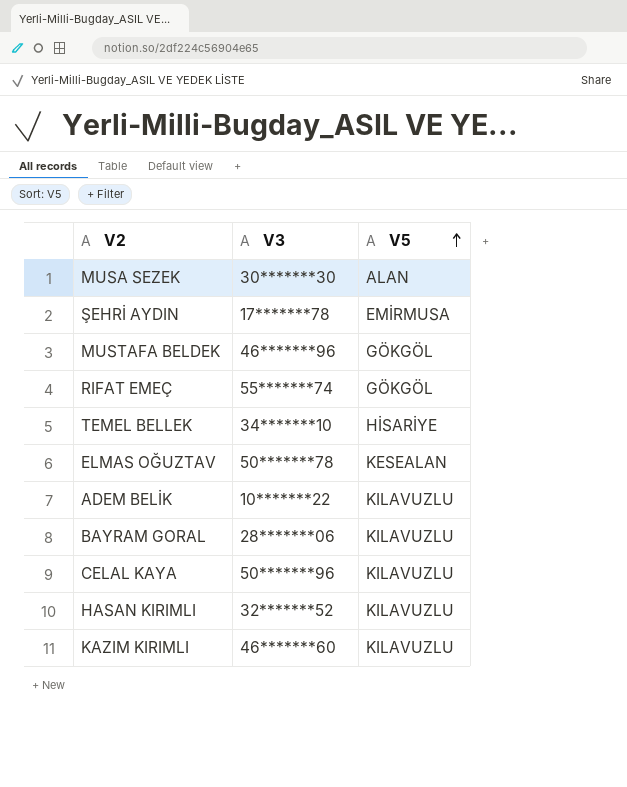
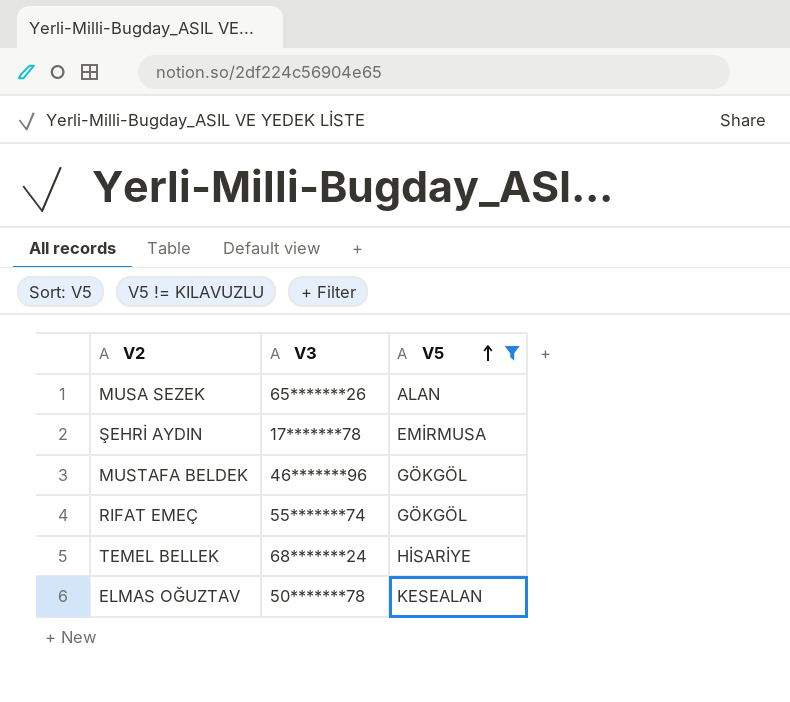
filter: none -> V5 != KILAVUZLU
MUSA SEZEK | V3: 30*******30 -> 65*******26
TEMEL BELLEK | V3: 34*******10 -> 68*******24

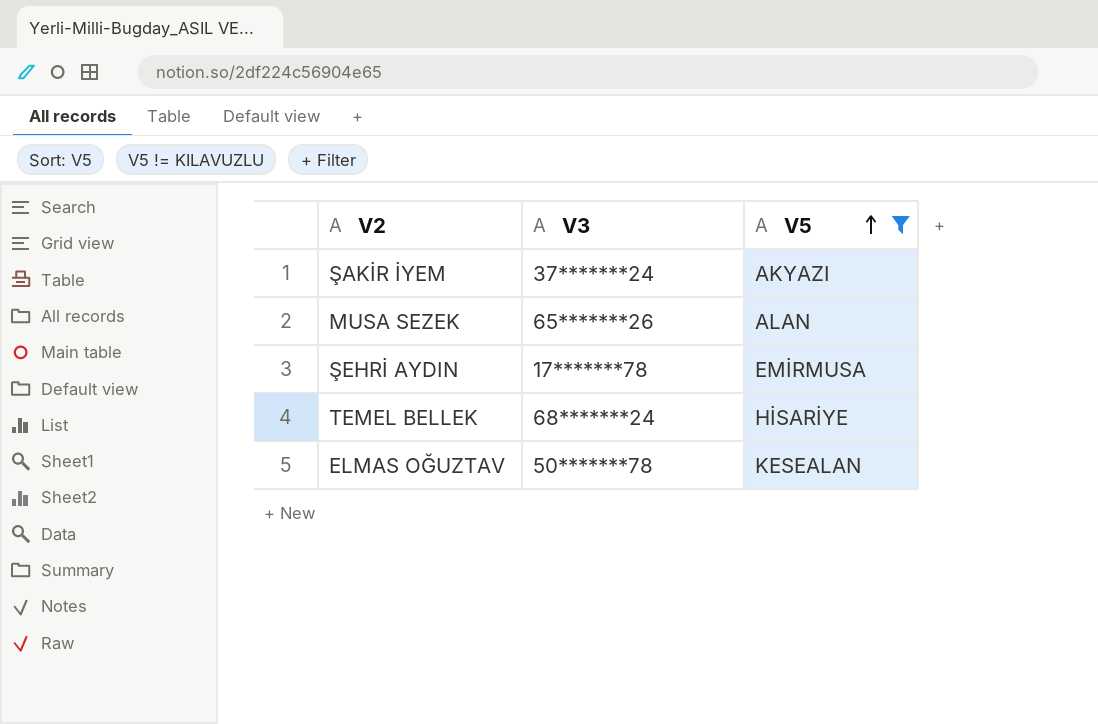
row MUSTAFA BELDEK: 46*******96 | GÖKGÖL -> none
row RIFAT EMEÇ: 55*******74 | GÖKGÖL -> none
row ŞAKİR İYEM: none -> 37*******24 | AKYAZI

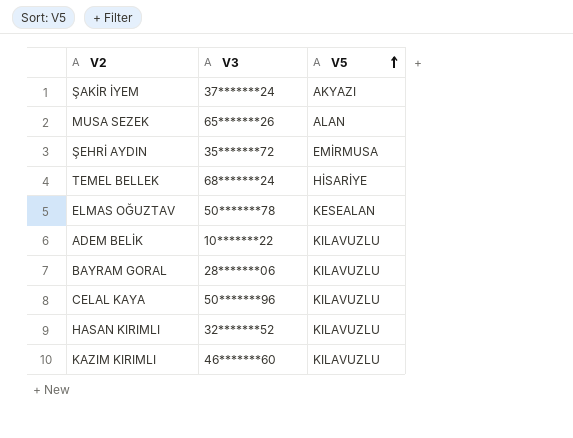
filter: V5 != KILAVUZLU -> none
ŞEHRİ AYDIN | V3: 17*******78 -> 35*******72

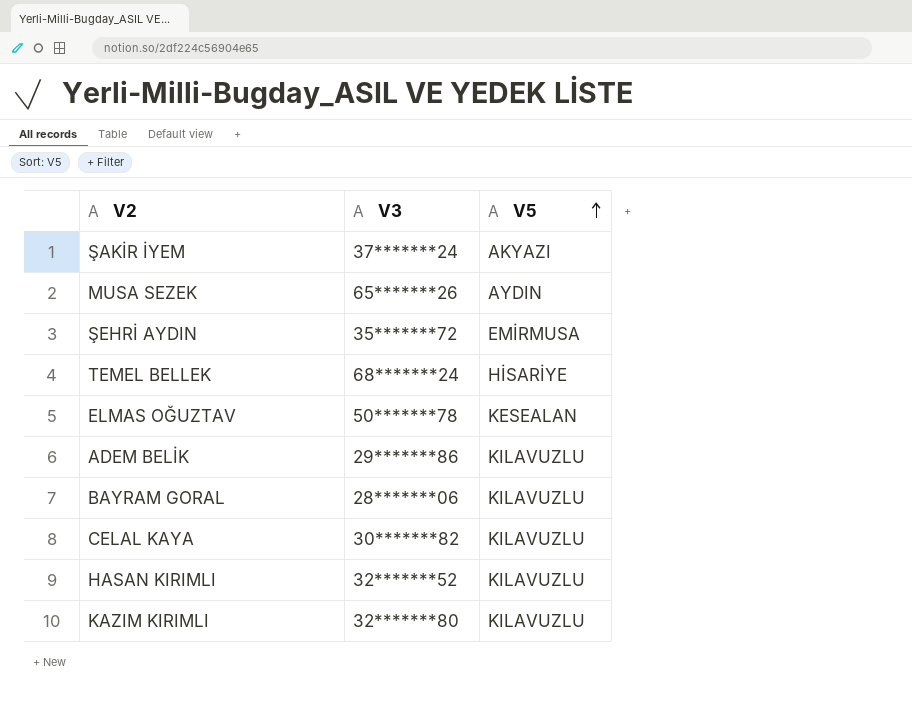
MUSA SEZEK | V5: ALAN -> AYDIN
ADEM BELİK | V3: 10*******22 -> 29*******86
CELAL KAYA | V3: 50*******96 -> 30*******82
KAZIM KIRIMLI | V3: 46*******60 -> 32*******80

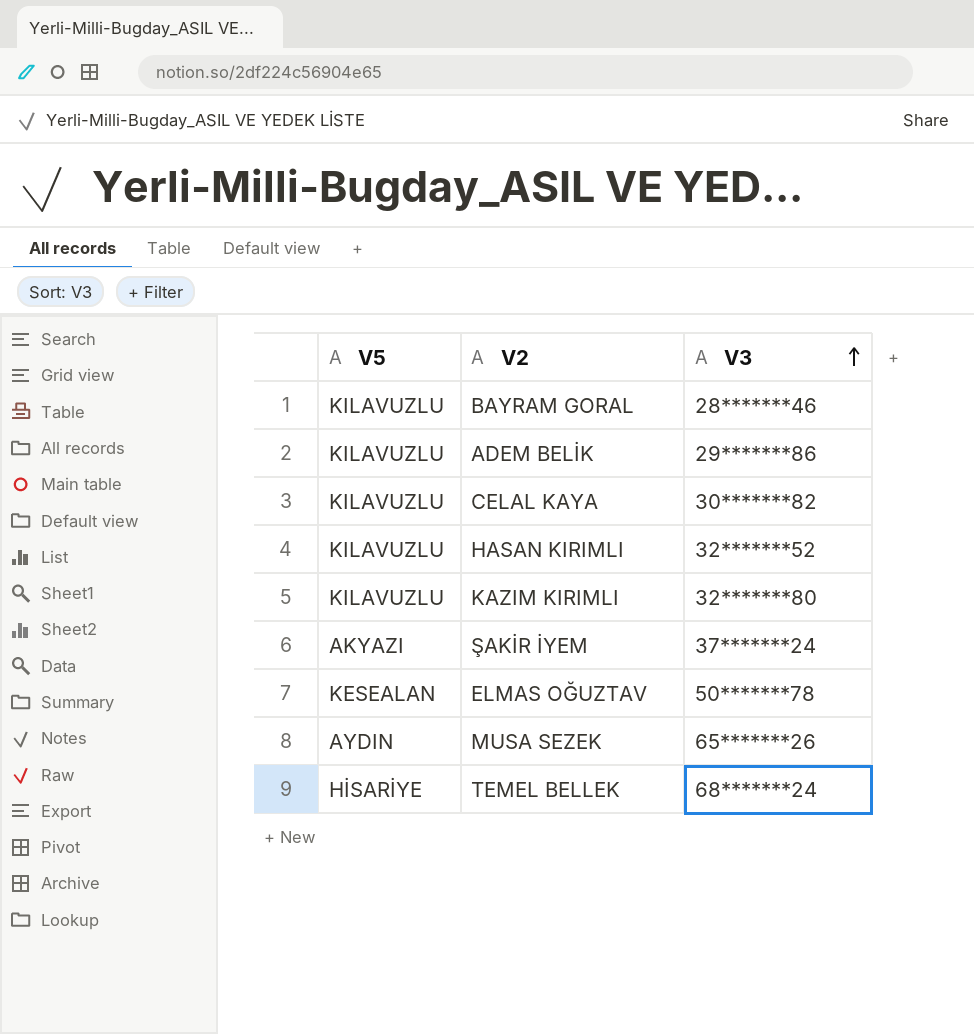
row order: V5 ascending -> V3 ascending
column V5 | position: 3 -> 1
row ŞEHRİ AYDIN: 35*******72 | EMİRMUSA -> none
BAYRAM GORAL | V3: 28*******06 -> 28*******46

